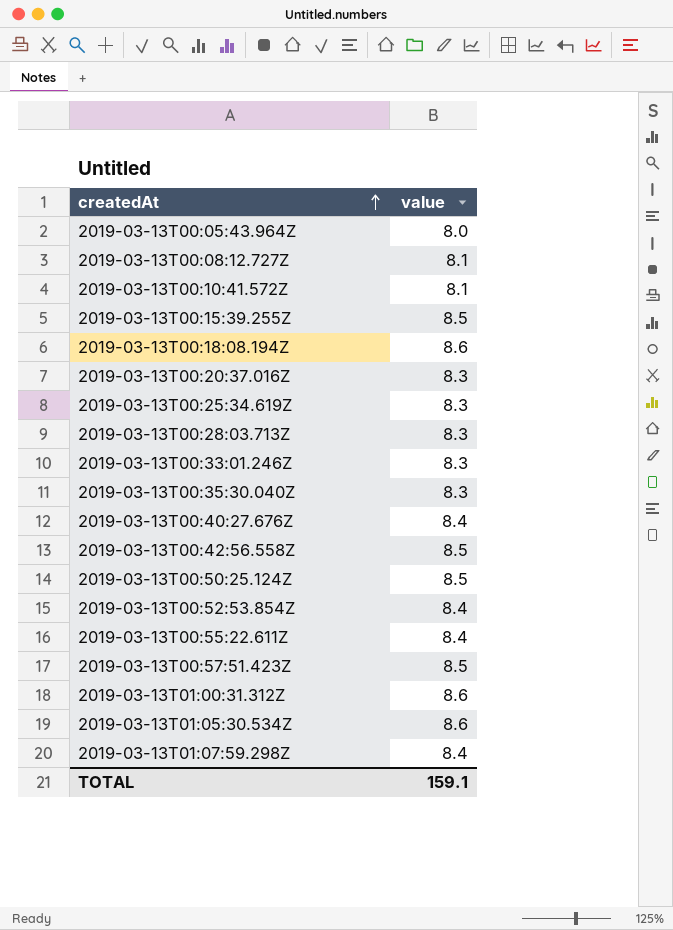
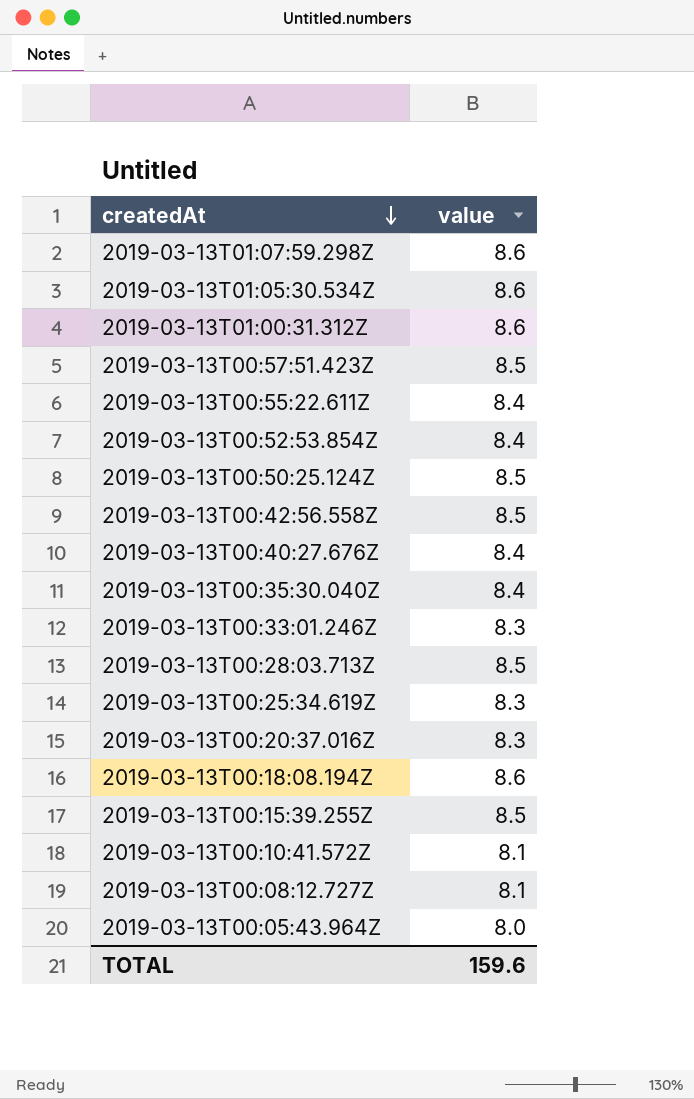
row order: createdAt ascending -> createdAt descending
2019-03-13T01:07:59.298Z | value: 8.4 -> 8.6
2019-03-13T00:35:30.040Z | value: 8.3 -> 8.4
2019-03-13T00:28:03.713Z | value: 8.3 -> 8.5
TOTAL | value: 159.1 -> 159.6

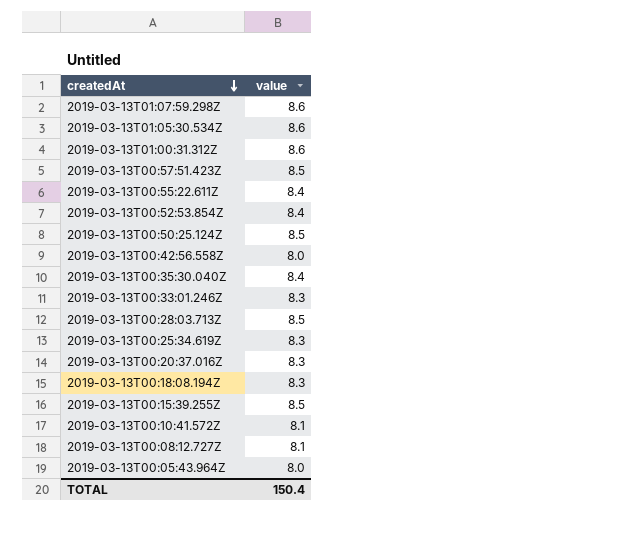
row 2019-03-13T00:40:27.676Z: 8.4 -> none
2019-03-13T00:42:56.558Z | value: 8.5 -> 8.0
2019-03-13T00:18:08.194Z | value: 8.6 -> 8.3
TOTAL | value: 159.6 -> 150.4

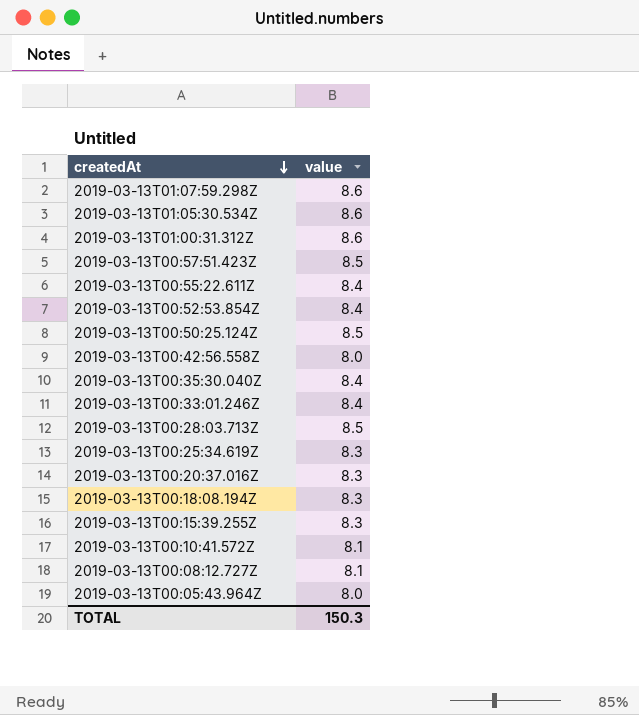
2019-03-13T00:33:01.246Z | value: 8.3 -> 8.4
2019-03-13T00:15:39.255Z | value: 8.5 -> 8.3
TOTAL | value: 150.4 -> 150.3

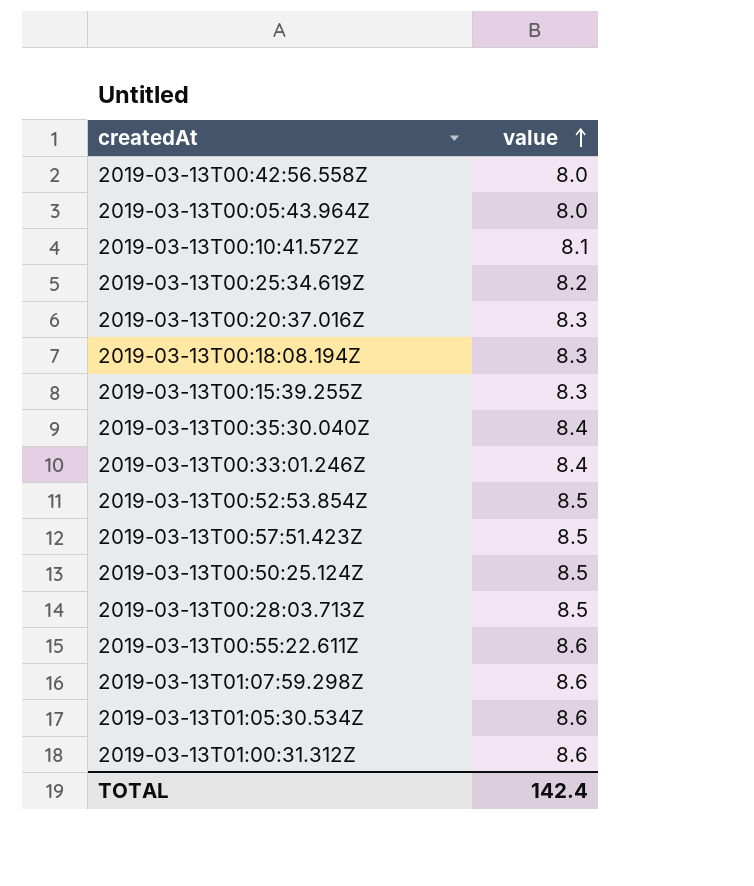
row order: createdAt descending -> value ascending
row 2019-03-13T00:08:12.727Z: 8.1 -> none
2019-03-13T00:25:34.619Z | value: 8.3 -> 8.2
2019-03-13T00:52:53.854Z | value: 8.4 -> 8.5
2019-03-13T00:55:22.611Z | value: 8.4 -> 8.6
TOTAL | value: 150.3 -> 142.4

